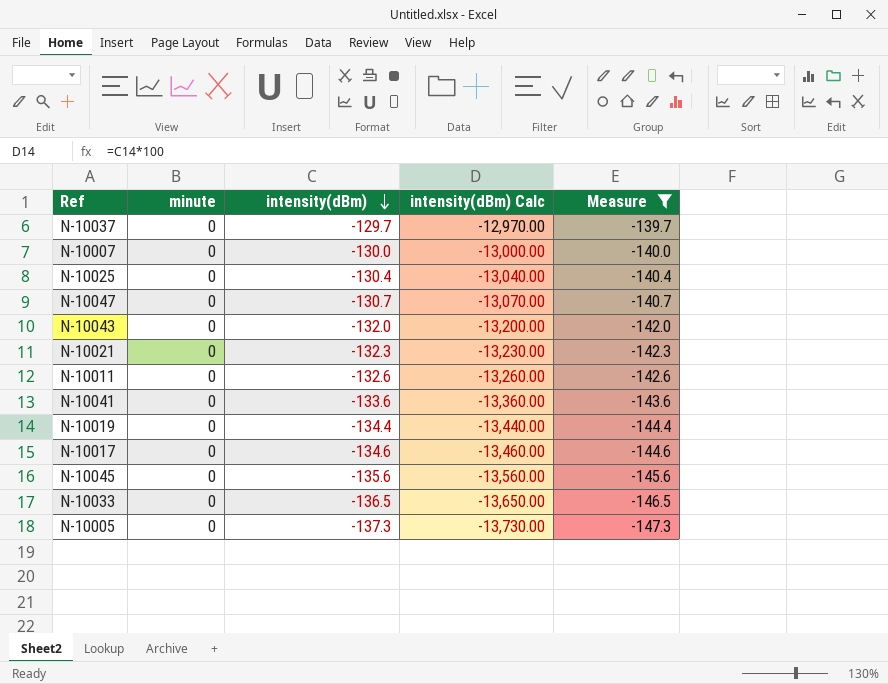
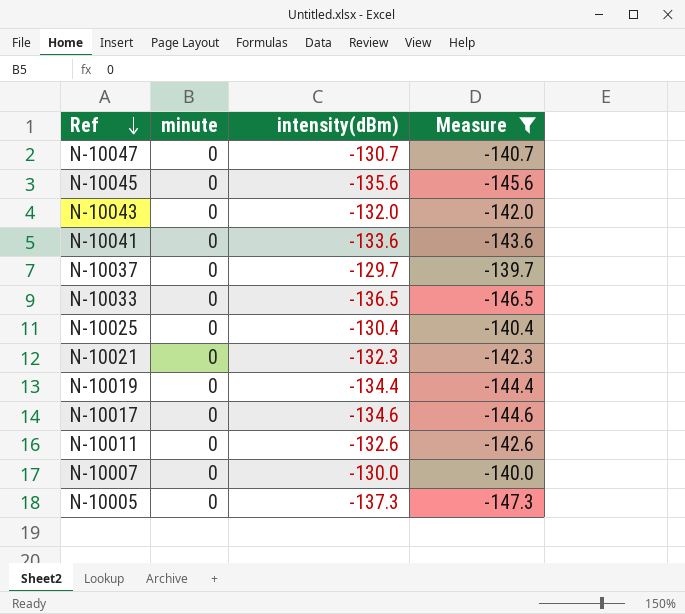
row order: intensity(dBm) descending -> Ref descending
column intensity(dBm) Calc | formula: [intensity(dBm)] * 100 -> none

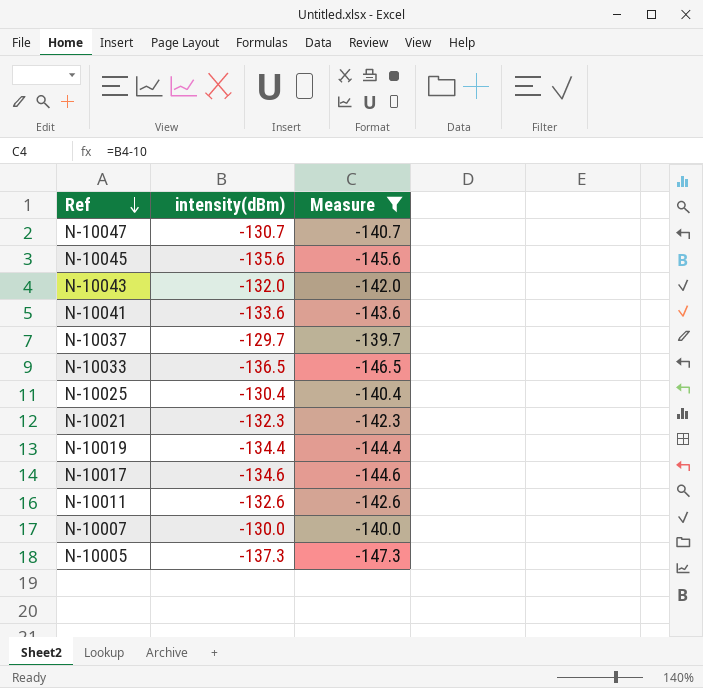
column minute | position: 2 -> none

